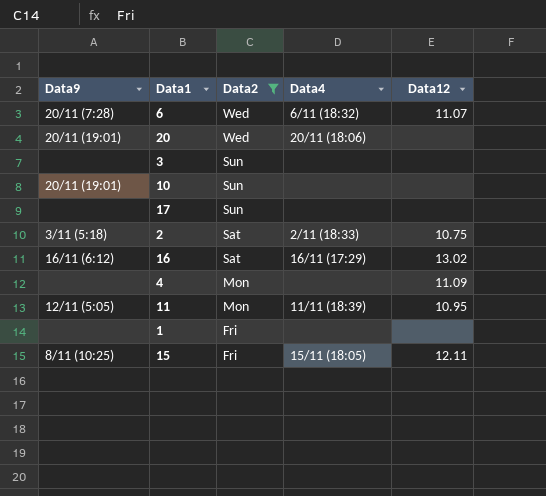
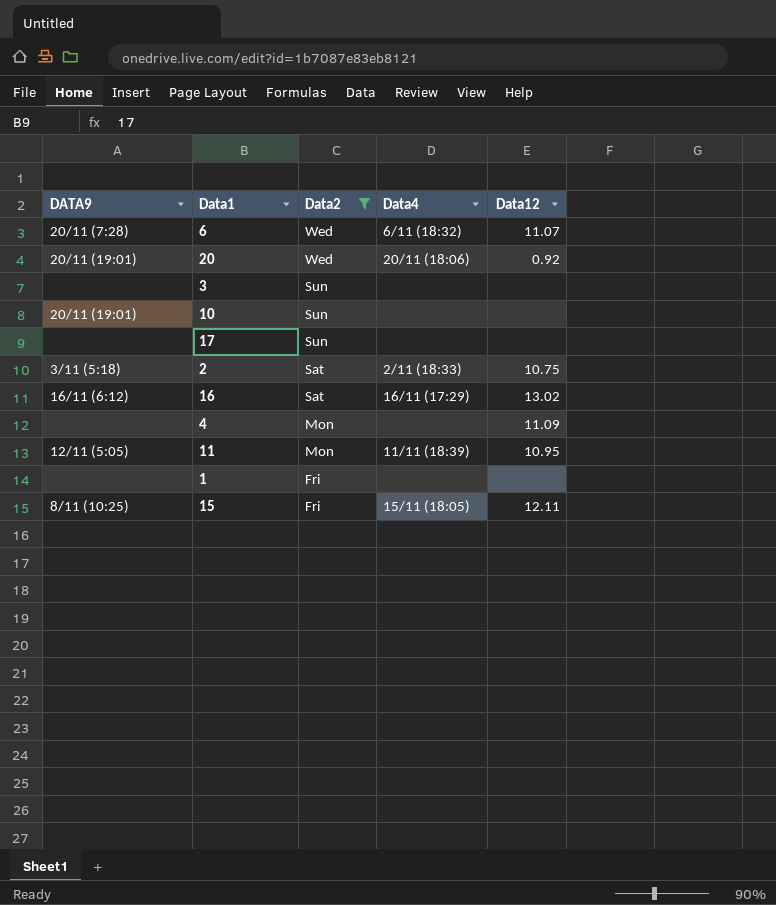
column name: Data9 -> DATA9
20 | Data12: none -> 0.92

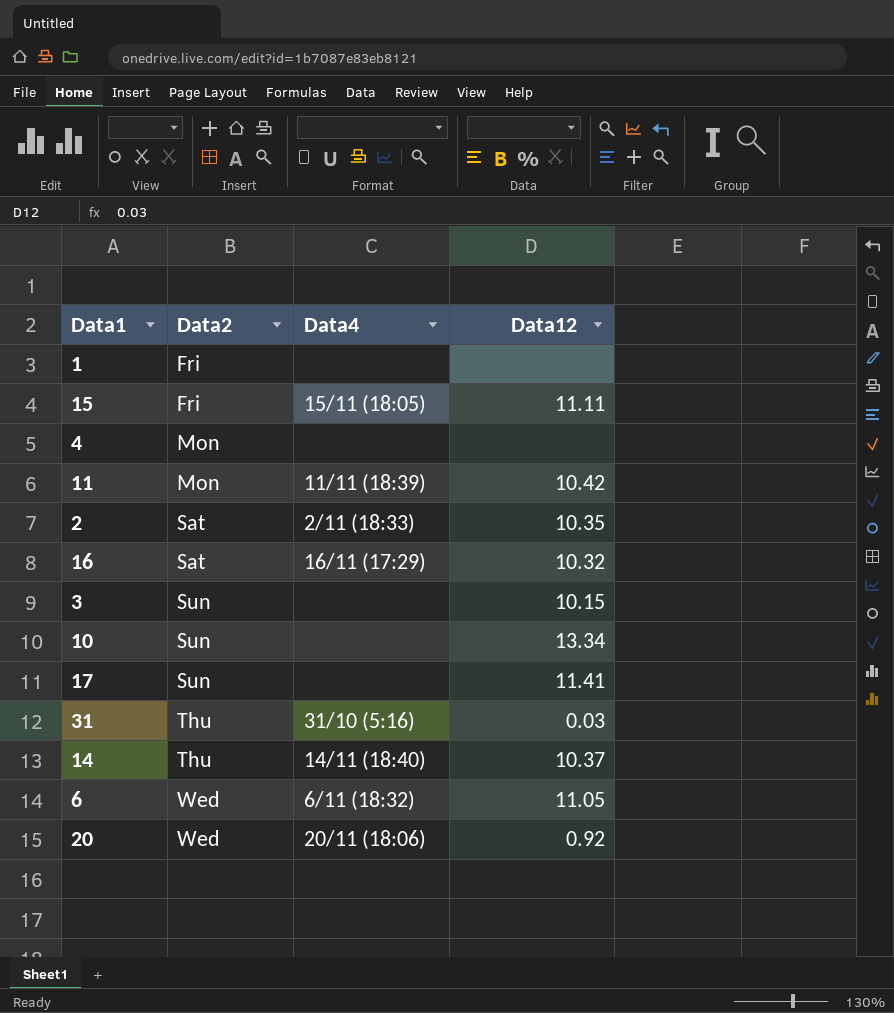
filter: Data2 != Thu -> none
row order: Data2 descending -> Data2 ascending
column DATA9 | position: 1 -> none
15 | Data12: 12.11 -> 11.11
4 | Data12: 11.09 -> none
11 | Data12: 10.95 -> 10.42
2 | Data12: 10.75 -> 10.35
16 | Data12: 13.02 -> 10.32
3 | Data12: none -> 10.15
10 | Data12: none -> 13.34
17 | Data12: none -> 11.41
6 | Data12: 11.07 -> 11.05

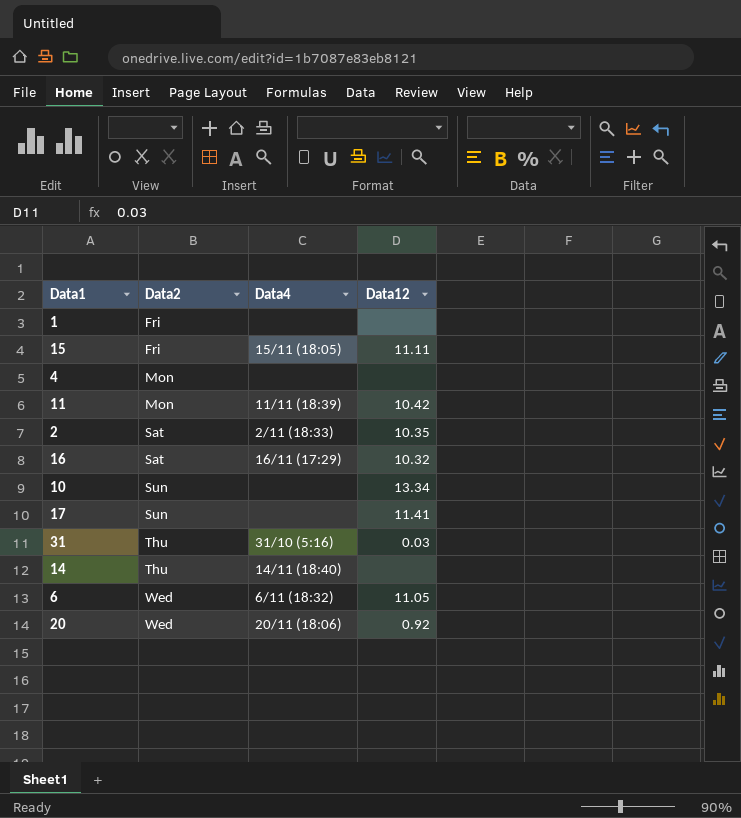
row 3: Sun | none | 10.15 -> none
14 | Data12: 10.37 -> none

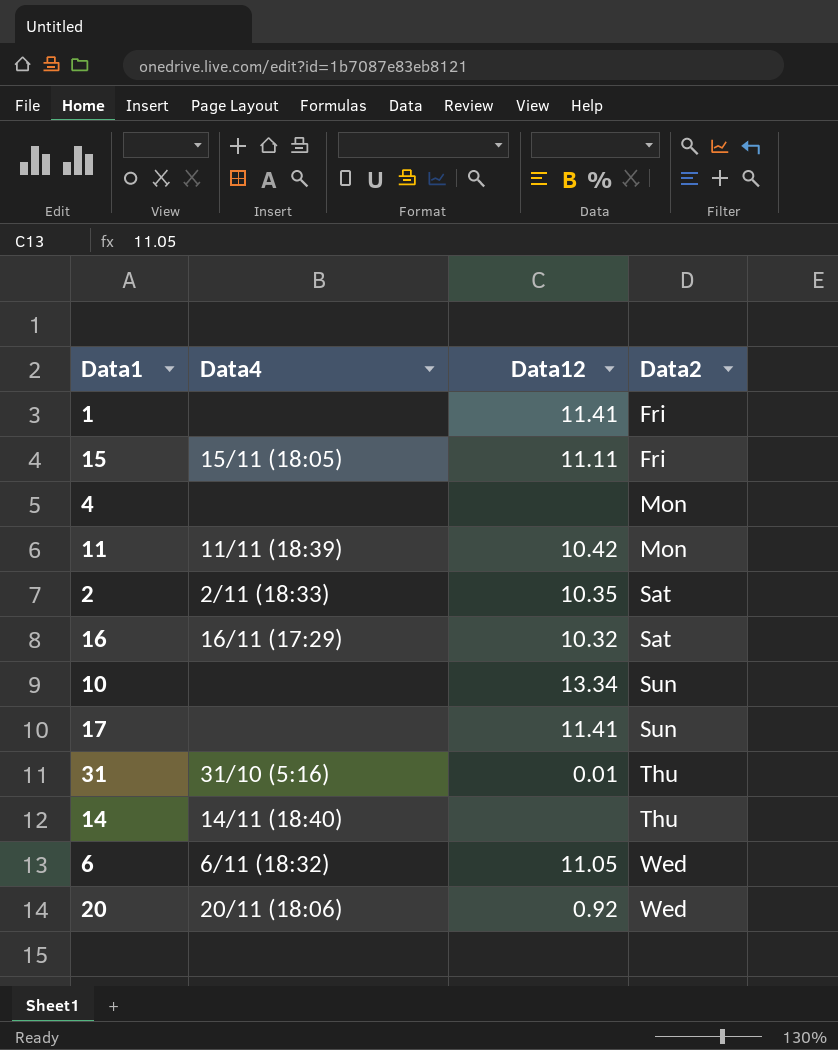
column Data2 | position: 2 -> 4
1 | Data12: none -> 11.41
31 | Data12: 0.03 -> 0.01

